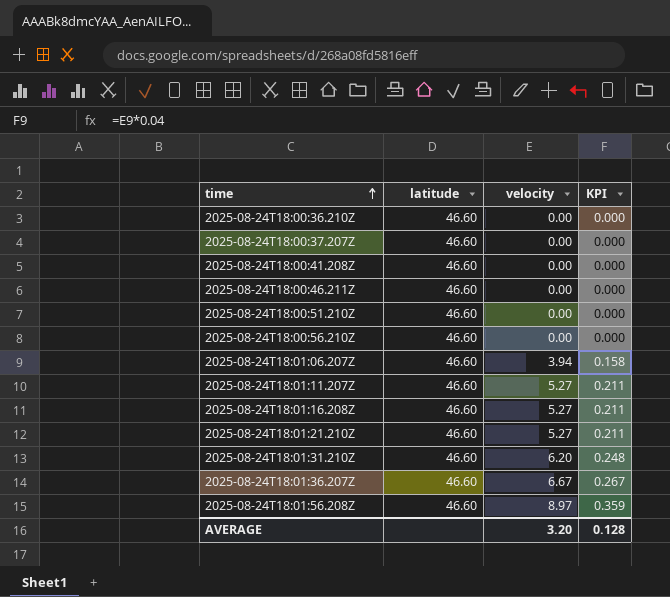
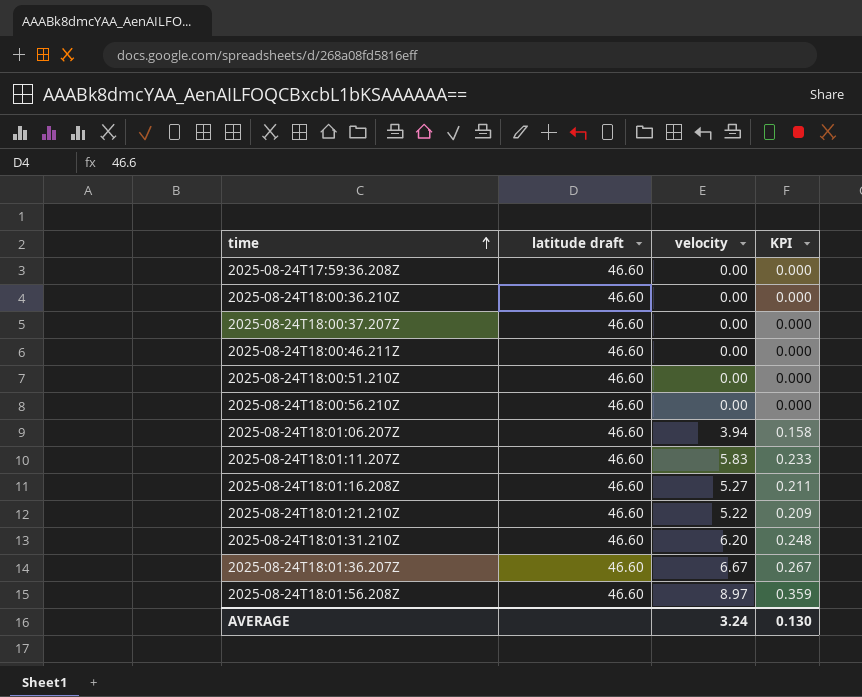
column name: latitude -> latitude draft
row 2025-08-24T18:00:41.208Z: 46.60 | 0.00 | 0.000 -> none
row 2025-08-24T17:59:36.208Z: none -> 46.60 | 0.00 | 0.000
2025-08-24T18:01:11.207Z | velocity: 5.27 -> 5.83
2025-08-24T18:01:11.207Z | KPI: 0.211 -> 0.233
2025-08-24T18:01:21.210Z | velocity: 5.27 -> 5.22
2025-08-24T18:01:21.210Z | KPI: 0.211 -> 0.209
AVERAGE | velocity: 3.20 -> 3.24
AVERAGE | KPI: 0.128 -> 0.130

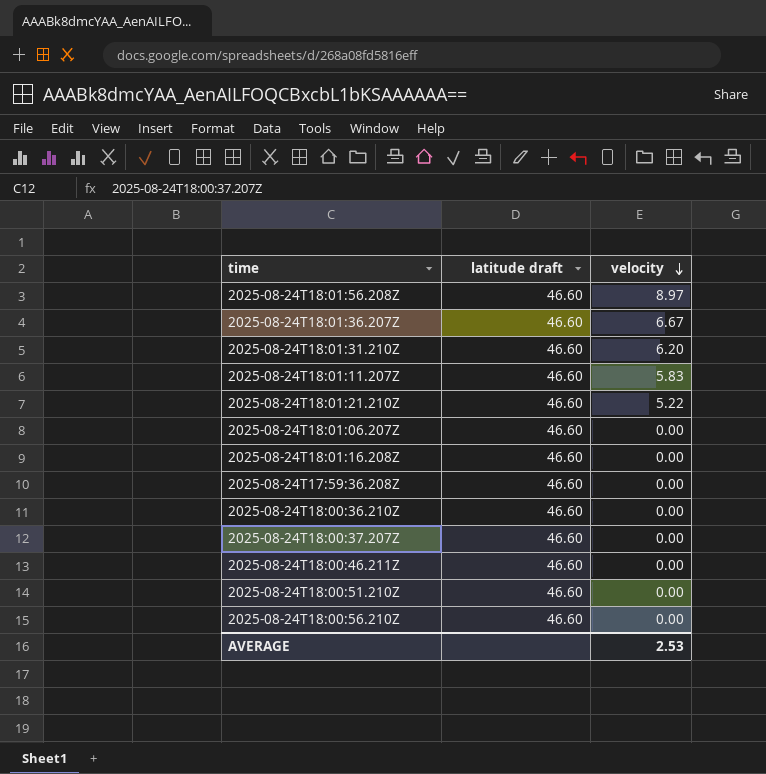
row order: time ascending -> velocity descending
column KPI | formula: [velocity] * 0.04 -> none
2025-08-24T18:01:06.207Z | velocity: 3.94 -> 0.00
2025-08-24T18:01:16.208Z | velocity: 5.27 -> 0.00
AVERAGE | velocity: 3.24 -> 2.53

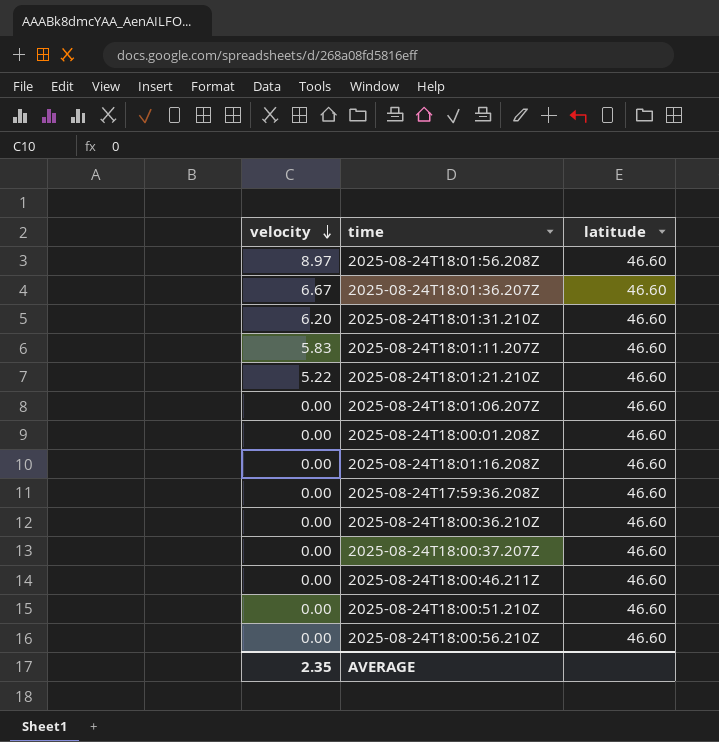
column velocity | position: 3 -> 1
column name: latitude draft -> latitude
row 2025-08-24T18:00:01.208Z: none -> 0.00 | 46.60
AVERAGE | velocity: 2.53 -> 2.35

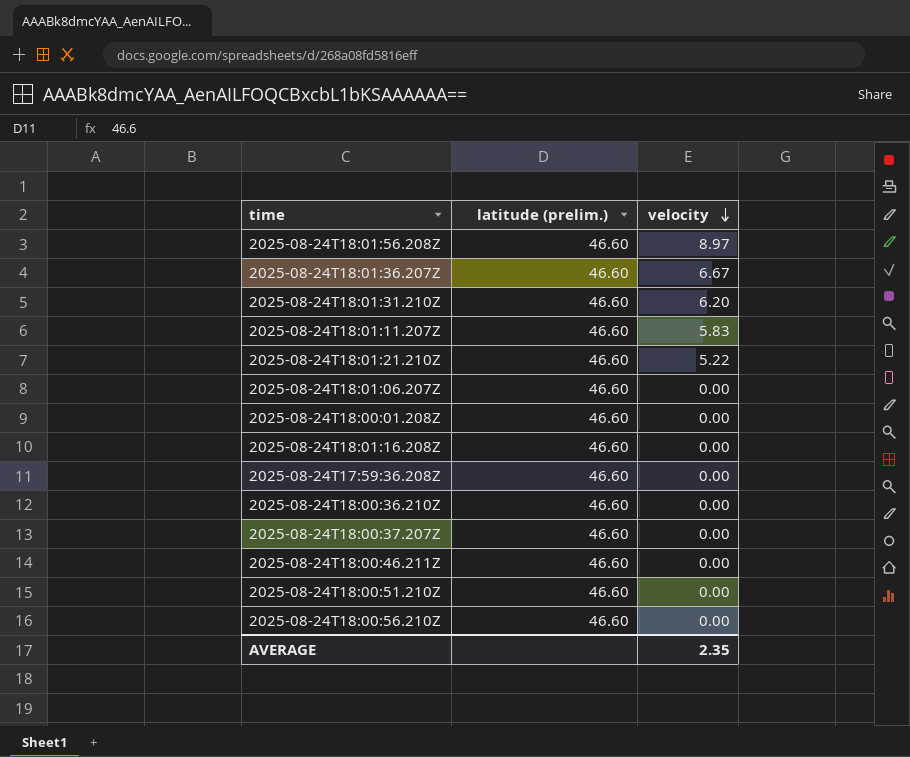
column name: latitude -> latitude (prelim.)
column velocity | position: 1 -> 3

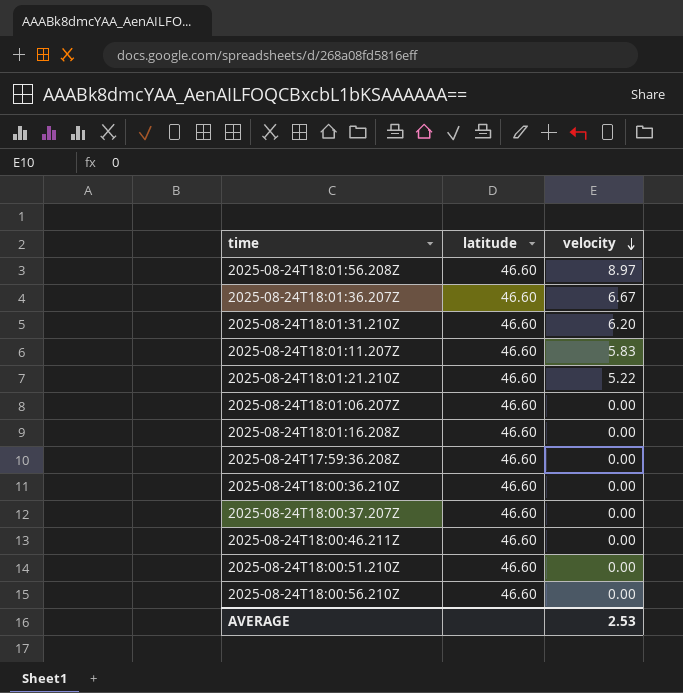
column name: latitude (prelim.) -> latitude
row 2025-08-24T18:00:01.208Z: 46.60 | 0.00 -> none
AVERAGE | velocity: 2.35 -> 2.53

